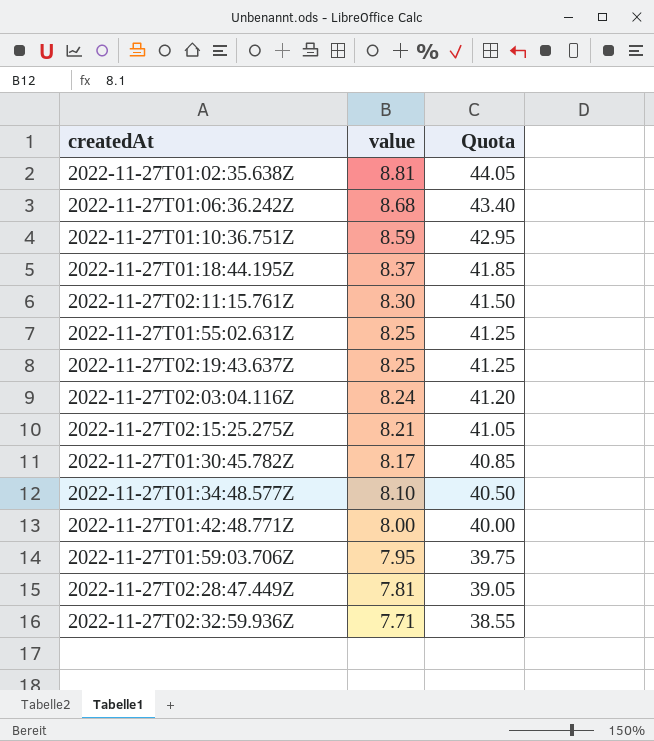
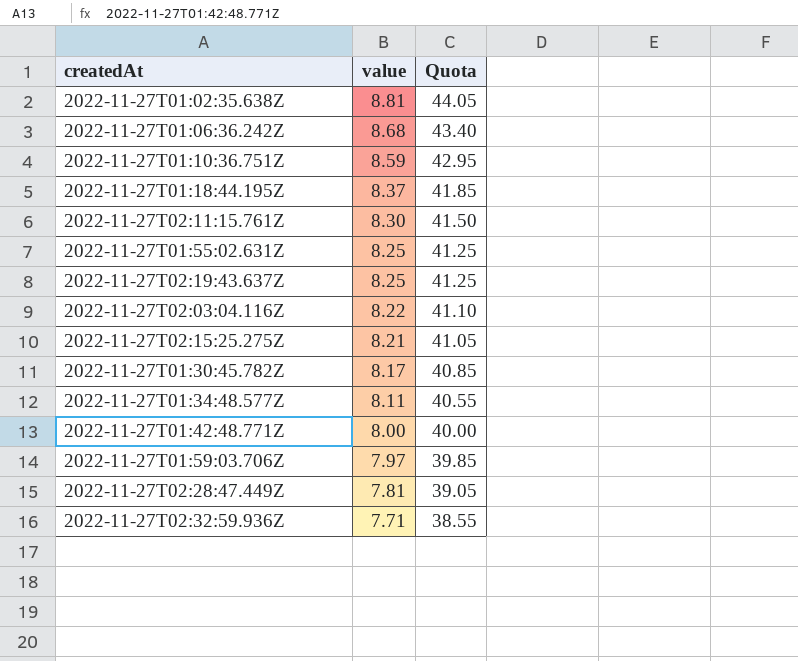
2022-11-27T02:03:04.116Z | value: 8.24 -> 8.22
2022-11-27T02:03:04.116Z | Quota: 41.20 -> 41.10
2022-11-27T01:34:48.577Z | value: 8.10 -> 8.11
2022-11-27T01:34:48.577Z | Quota: 40.50 -> 40.55
2022-11-27T01:59:03.706Z | value: 7.95 -> 7.97
2022-11-27T01:59:03.706Z | Quota: 39.75 -> 39.85

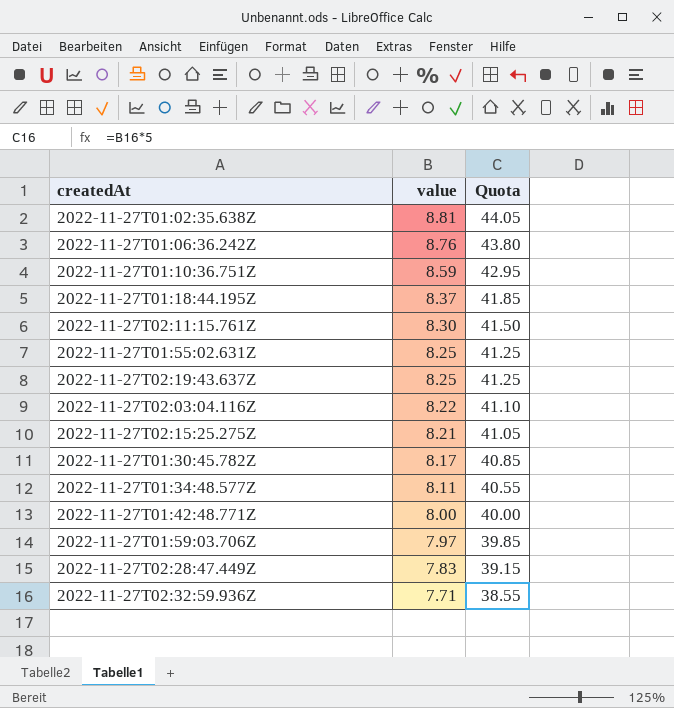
2022-11-27T01:06:36.242Z | value: 8.68 -> 8.76
2022-11-27T01:06:36.242Z | Quota: 43.40 -> 43.80
2022-11-27T02:28:47.449Z | value: 7.81 -> 7.83
2022-11-27T02:28:47.449Z | Quota: 39.05 -> 39.15

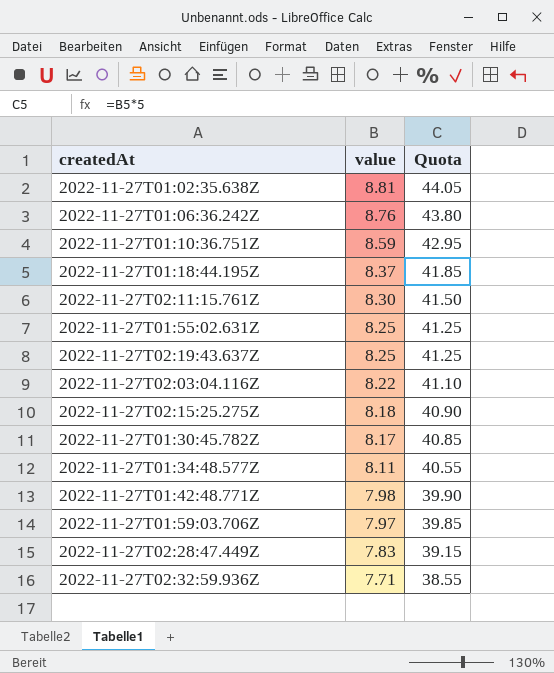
2022-11-27T02:15:25.275Z | value: 8.21 -> 8.18
2022-11-27T02:15:25.275Z | Quota: 41.05 -> 40.90
2022-11-27T01:42:48.771Z | value: 8.00 -> 7.98
2022-11-27T01:42:48.771Z | Quota: 40.00 -> 39.90

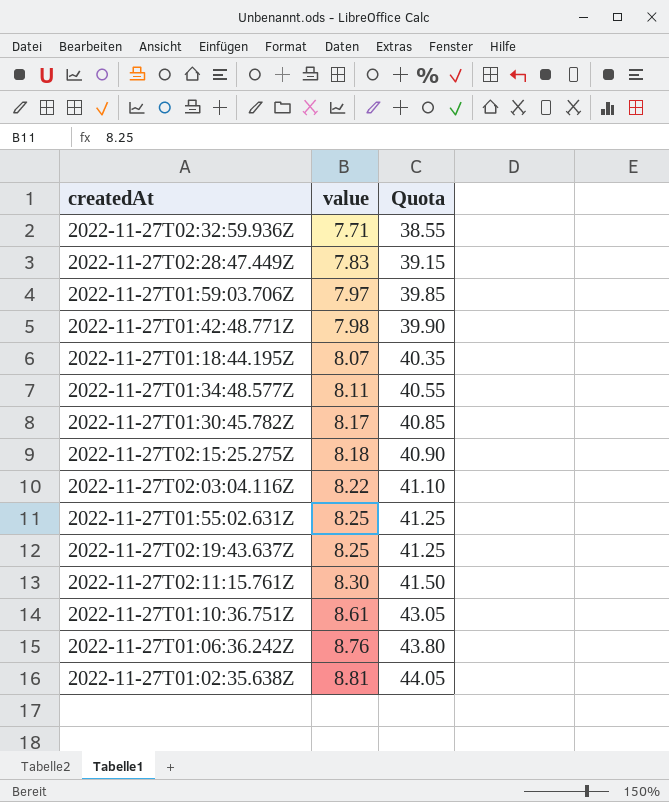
row order: value descending -> value ascending
2022-11-27T01:18:44.195Z | value: 8.37 -> 8.07
2022-11-27T01:18:44.195Z | Quota: 41.85 -> 40.35
2022-11-27T01:10:36.751Z | value: 8.59 -> 8.61
2022-11-27T01:10:36.751Z | Quota: 42.95 -> 43.05

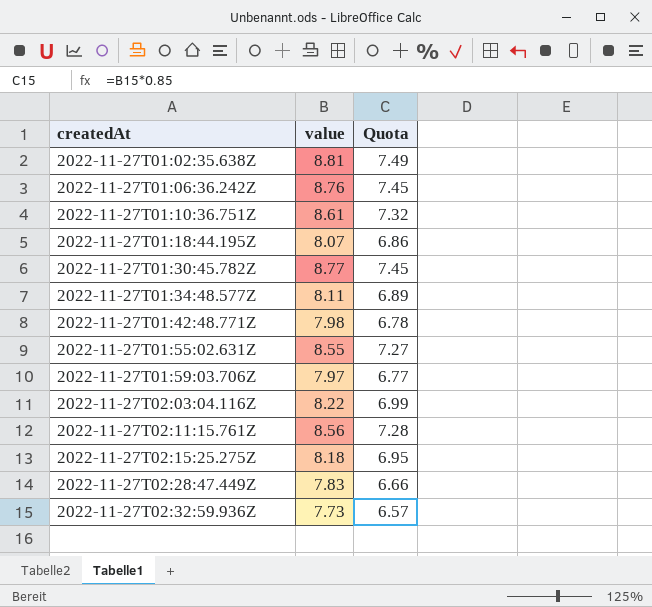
row order: value ascending -> createdAt ascending
column Quota | formula: [value] * 5 -> [value] * 0.85
row 2022-11-27T02:19:43.637Z: 8.25 | 41.25 -> none
2022-11-27T01:30:45.782Z | value: 8.17 -> 8.77
2022-11-27T01:55:02.631Z | value: 8.25 -> 8.55
2022-11-27T02:11:15.761Z | value: 8.30 -> 8.56
2022-11-27T02:32:59.936Z | value: 7.71 -> 7.73

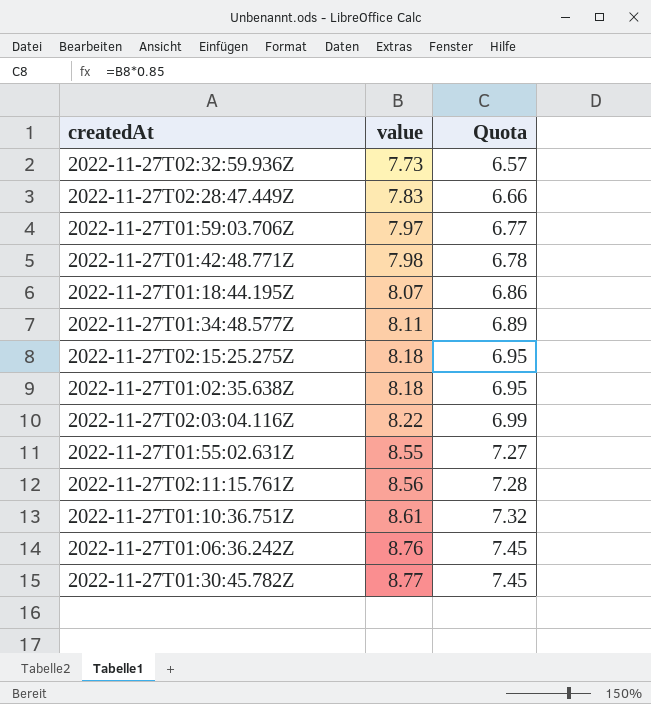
row order: createdAt ascending -> value ascending
2022-11-27T01:02:35.638Z | value: 8.81 -> 8.18
2022-11-27T01:02:35.638Z | Quota: 7.49 -> 6.95

